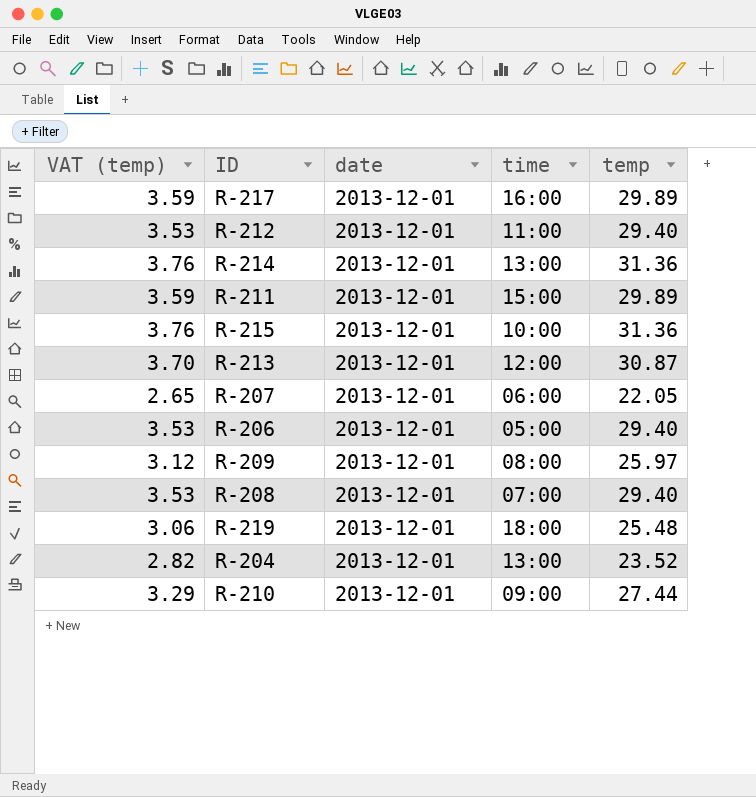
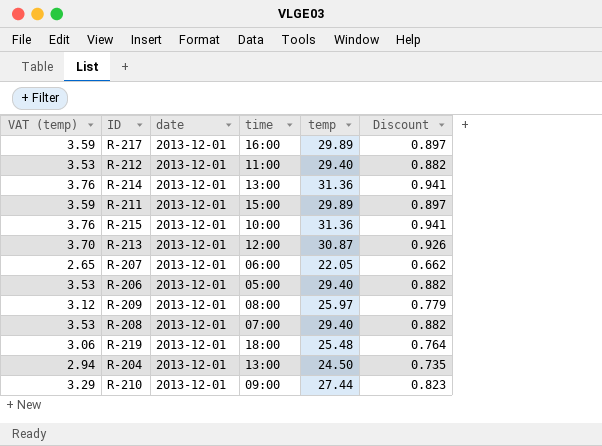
column Discount | formula: none -> [temp] * 0.03
R-204 | VAT (temp): 2.82 -> 2.94
R-204 | temp: 23.52 -> 24.50

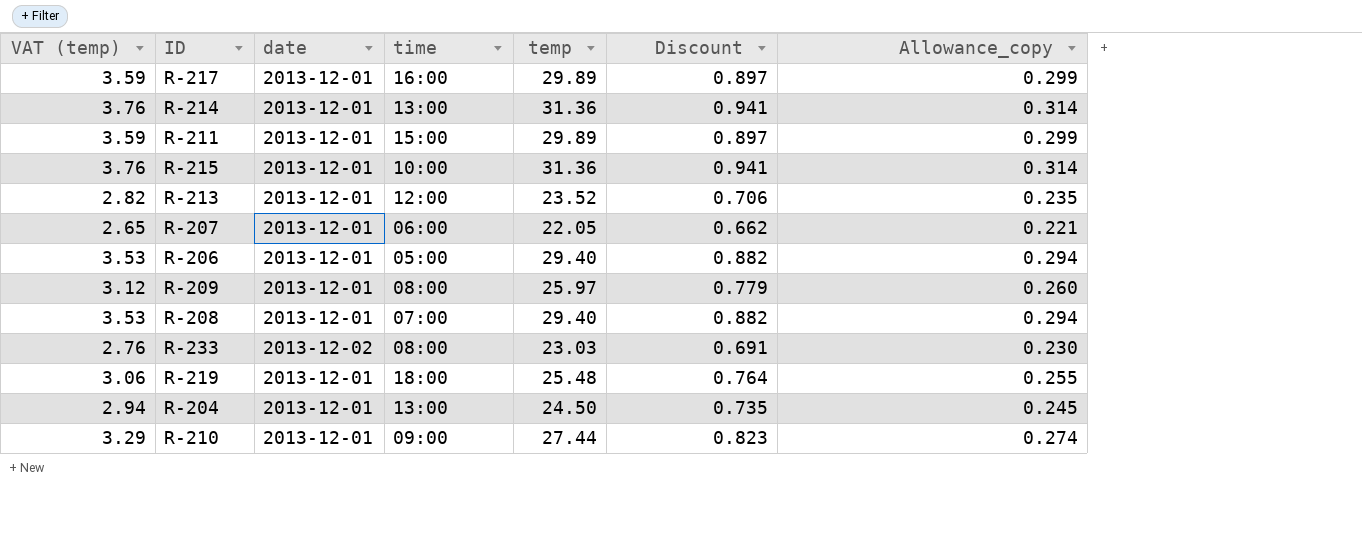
column Allowance_copy | formula: none -> [temp] * 0.01
row R-212: 3.53 | 2013-12-01 | 11:00 | 29.40 | 0.882 -> none
R-213 | VAT (temp): 3.70 -> 2.82
R-213 | temp: 30.87 -> 23.52
R-213 | Discount: 0.926 -> 0.706
row R-233: none -> 2.76 | 2013-12-02 | 08:00 | 23.03 | 0.691 | 0.230

